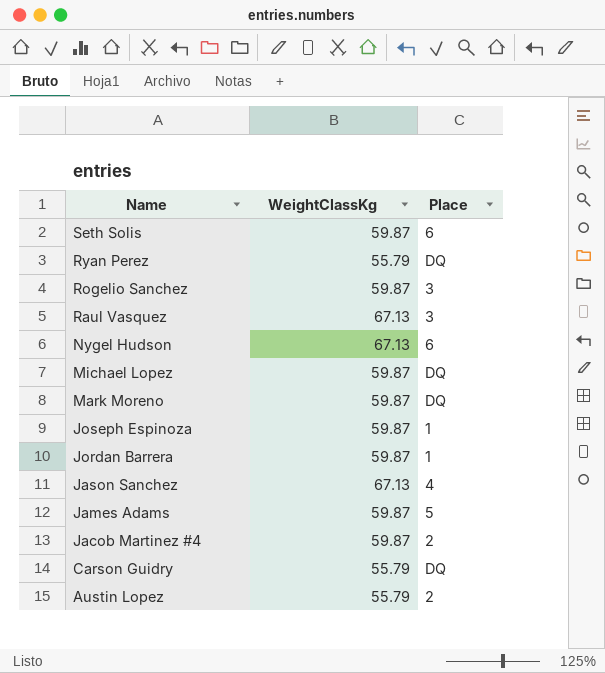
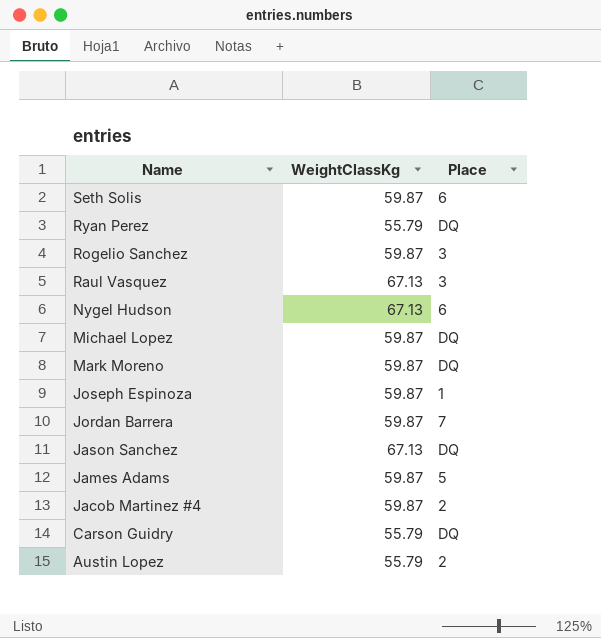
Jordan Barrera | Place: 1 -> 7
Jason Sanchez | Place: 4 -> DQ

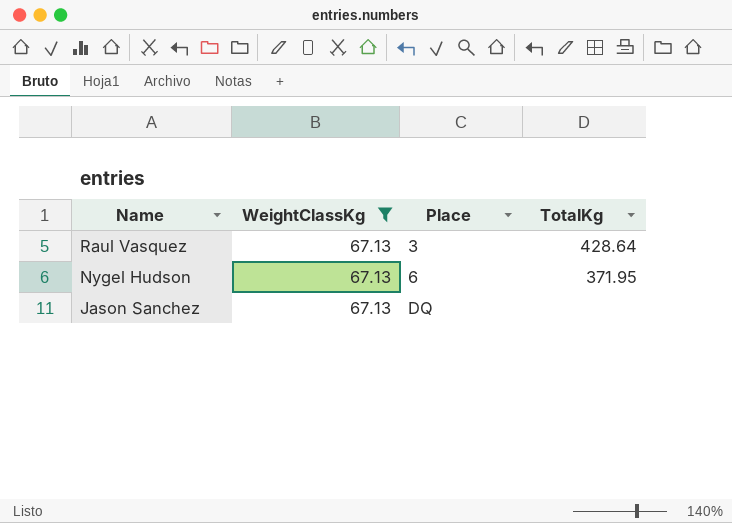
filter: none -> WeightClassKg = 67.13
column TotalKg | position: none -> 4

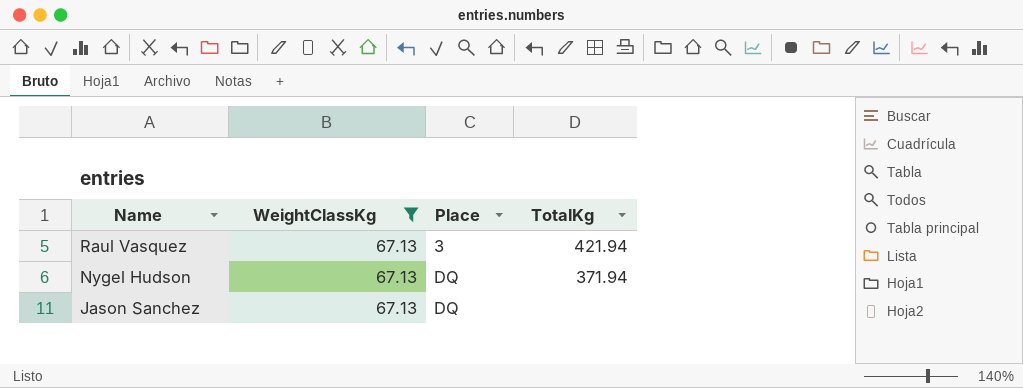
Raul Vasquez | TotalKg: 428.64 -> 421.94
Nygel Hudson | Place: 6 -> DQ
Nygel Hudson | TotalKg: 371.95 -> 371.94

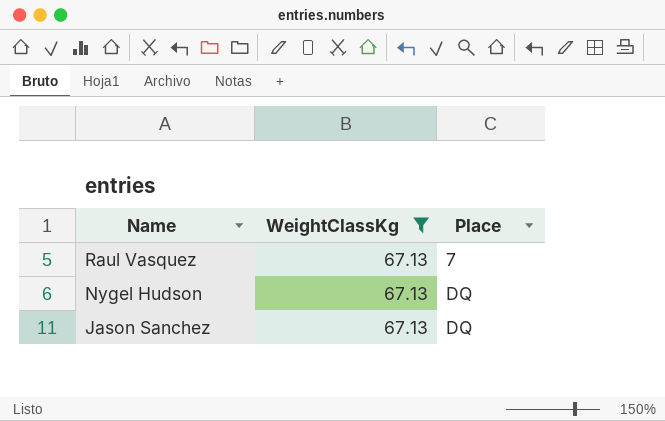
column TotalKg | position: 4 -> none
Raul Vasquez | Place: 3 -> 7

